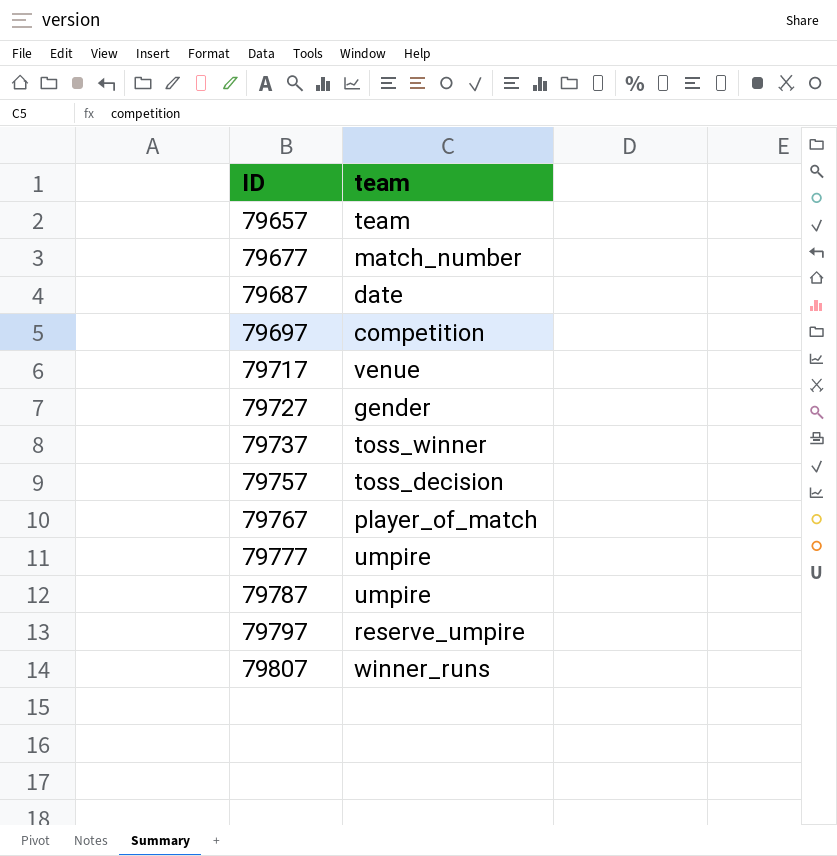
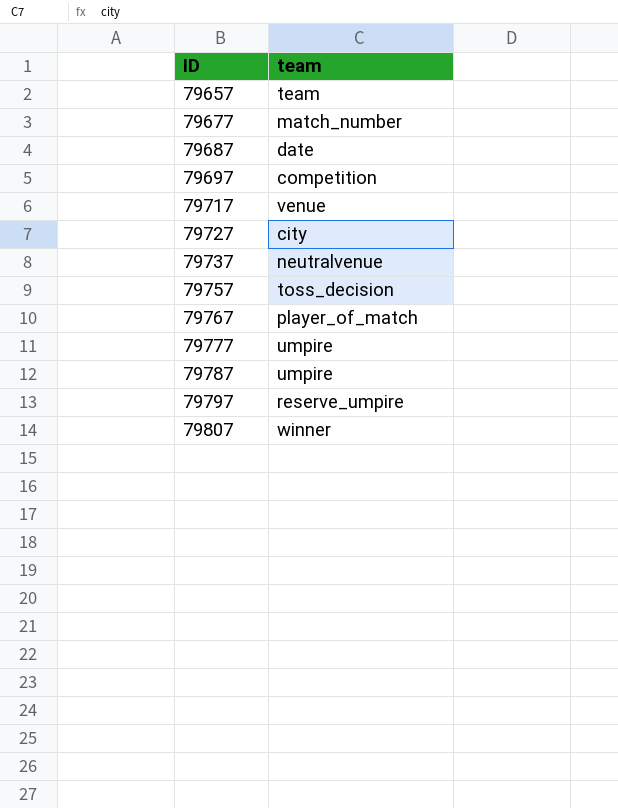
79727 | team: gender -> city
79737 | team: toss_winner -> neutralvenue
79807 | team: winner_runs -> winner

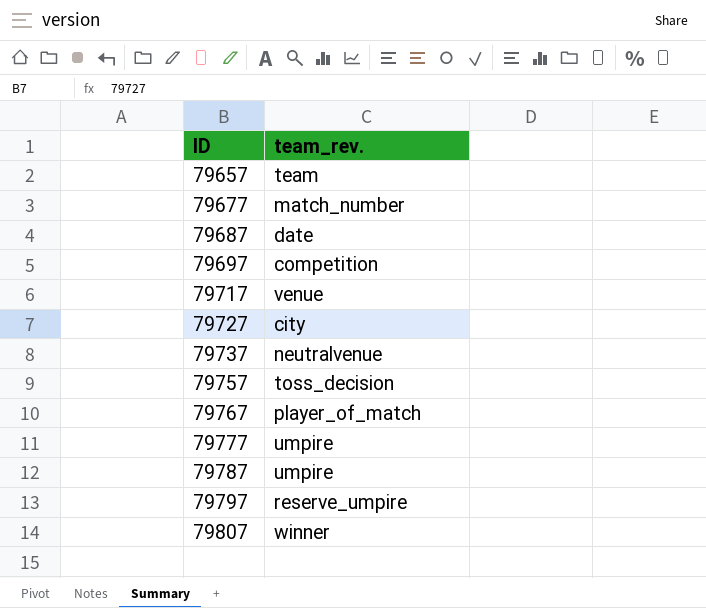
column name: team -> team_rev.

